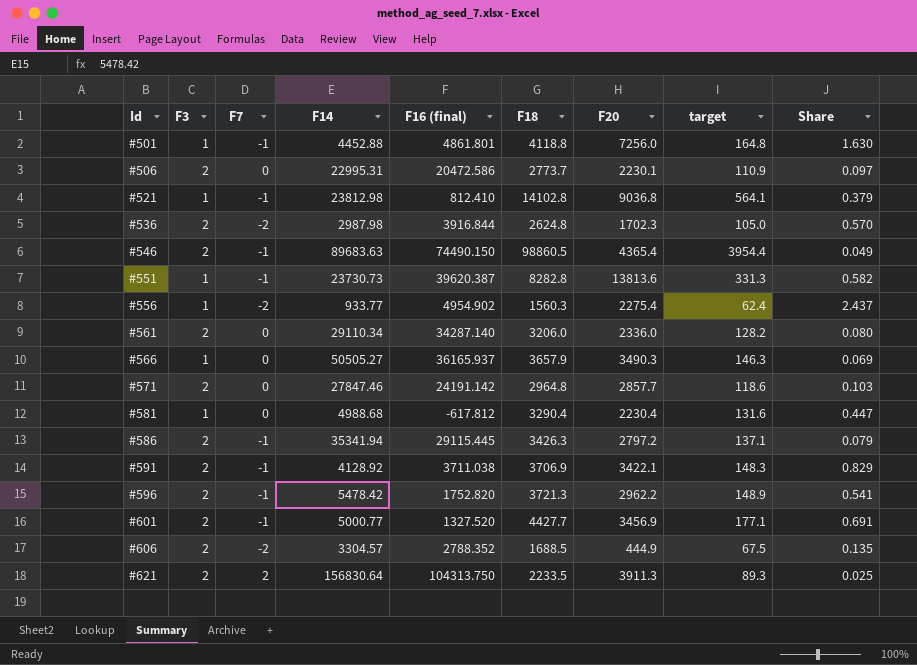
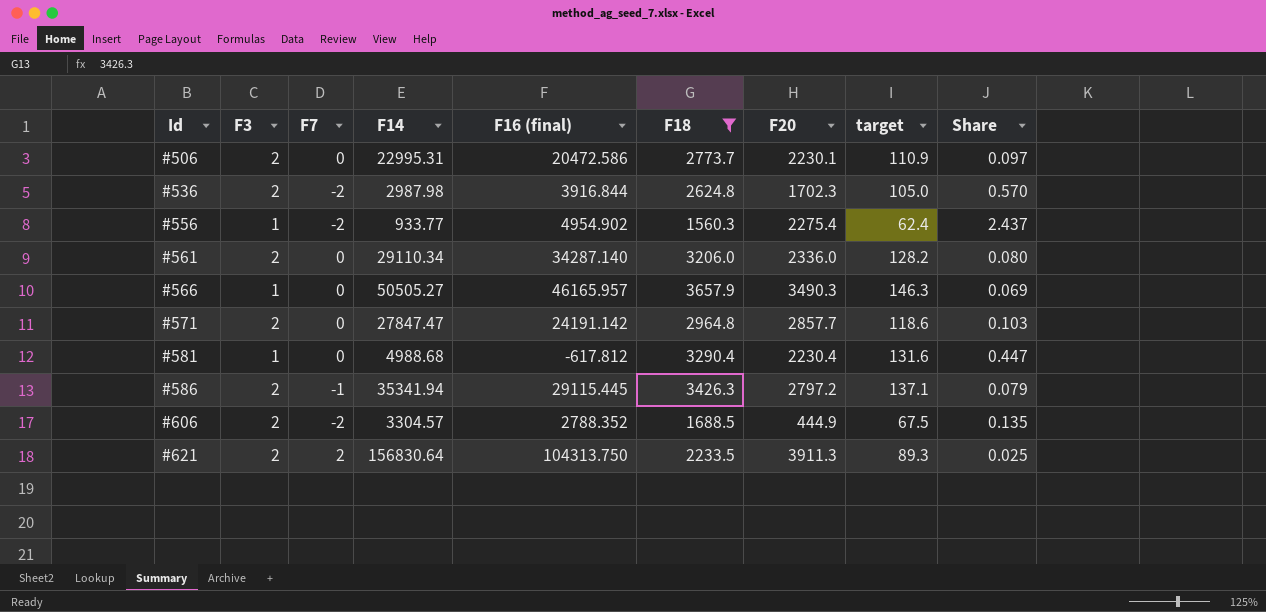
filter: none -> F18 <= 3657.9
#566 | F16 (final): 36165.937 -> 46165.957
#571 | F14: 27847.46 -> 27847.47

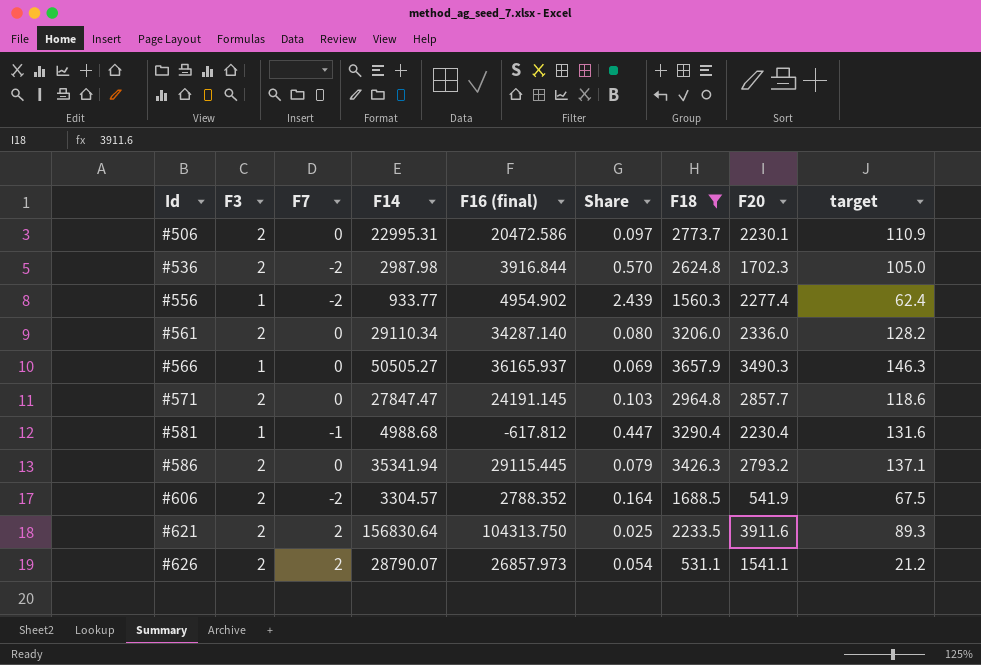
column Share | position: 9 -> 6
#556 | Share: 2.437 -> 2.439
#556 | F20: 2275.4 -> 2277.4
#566 | F16 (final): 46165.957 -> 36165.937
#571 | F16 (final): 24191.142 -> 24191.145
#581 | F7: 0 -> -1
#586 | F7: -1 -> 0
#586 | F20: 2797.2 -> 2793.2
#606 | Share: 0.135 -> 0.164
#606 | F20: 444.9 -> 541.9
#621 | F20: 3911.3 -> 3911.6
row #626: none -> 2 | 2 | 28790.07 | 26857.973 | 0.054 | 531.1 | 1541.1 | 21.2

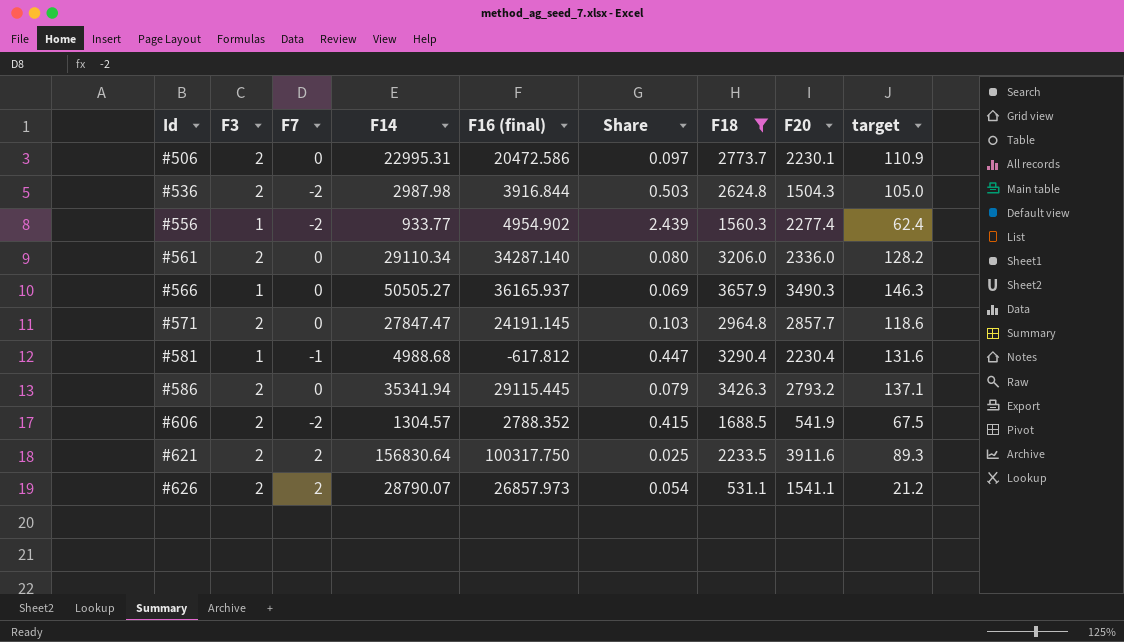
#536 | Share: 0.570 -> 0.503
#536 | F20: 1702.3 -> 1504.3
#606 | F14: 3304.57 -> 1304.57
#606 | Share: 0.164 -> 0.415
#621 | F16 (final): 104313.750 -> 100317.750

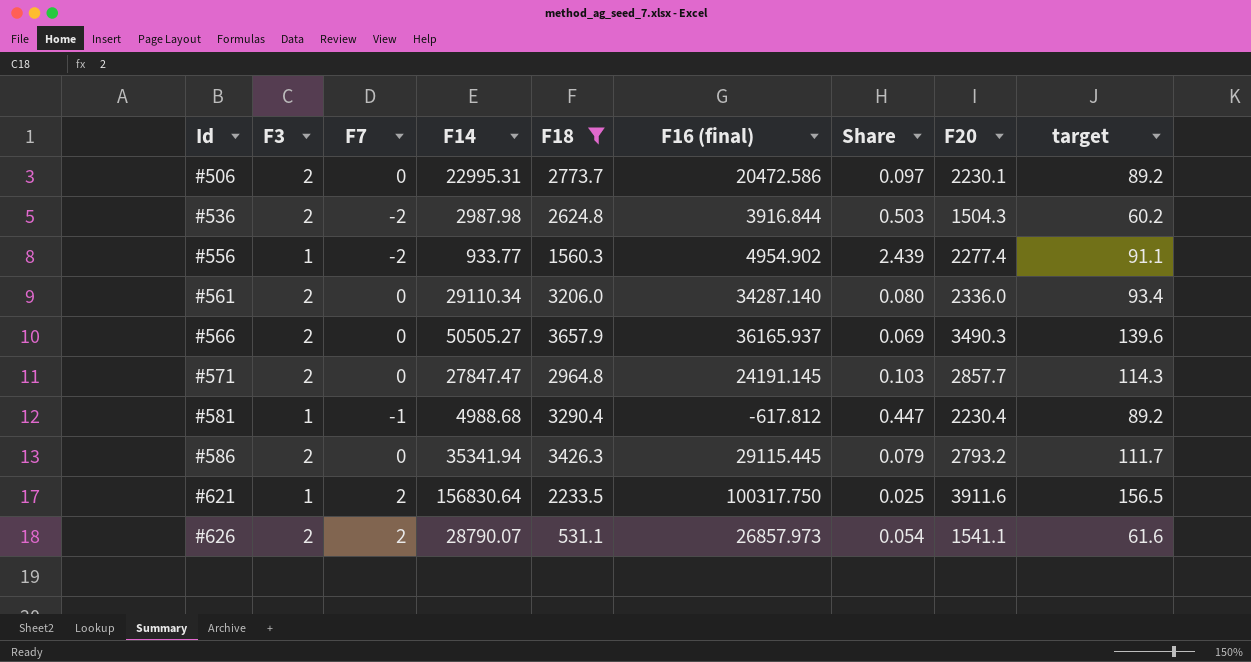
column F18 | position: 7 -> 5
column target | formula: [F18] * 0.04 -> [F20] * 0.04
row #606: 2 | -2 | 1304.57 | 2788.352 | 0.415 | 1688.5 | 541.9 | 67.5 -> none
#566 | F3: 1 -> 2
#621 | F3: 2 -> 1

